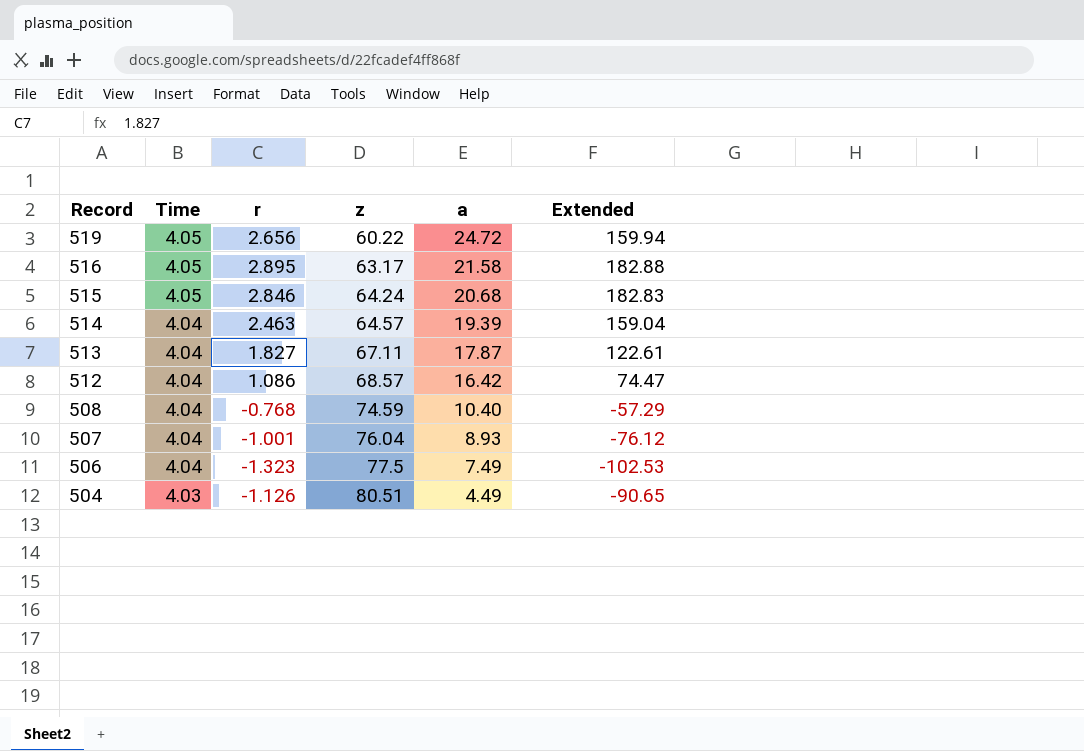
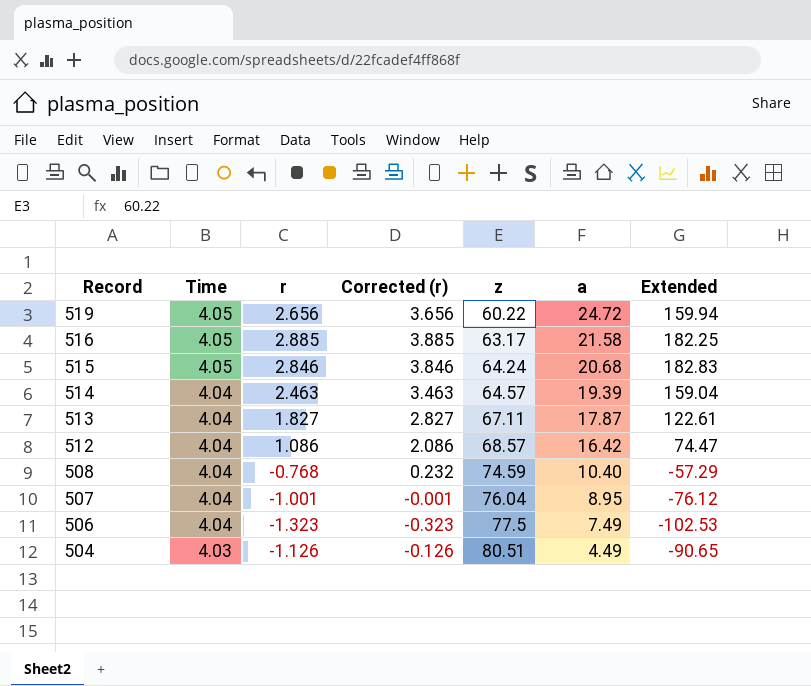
column Corrected (r) | formula: none -> [r] + 1
516 | r: 2.895 -> 2.885
516 | Extended: 182.88 -> 182.25
507 | a: 8.93 -> 8.95

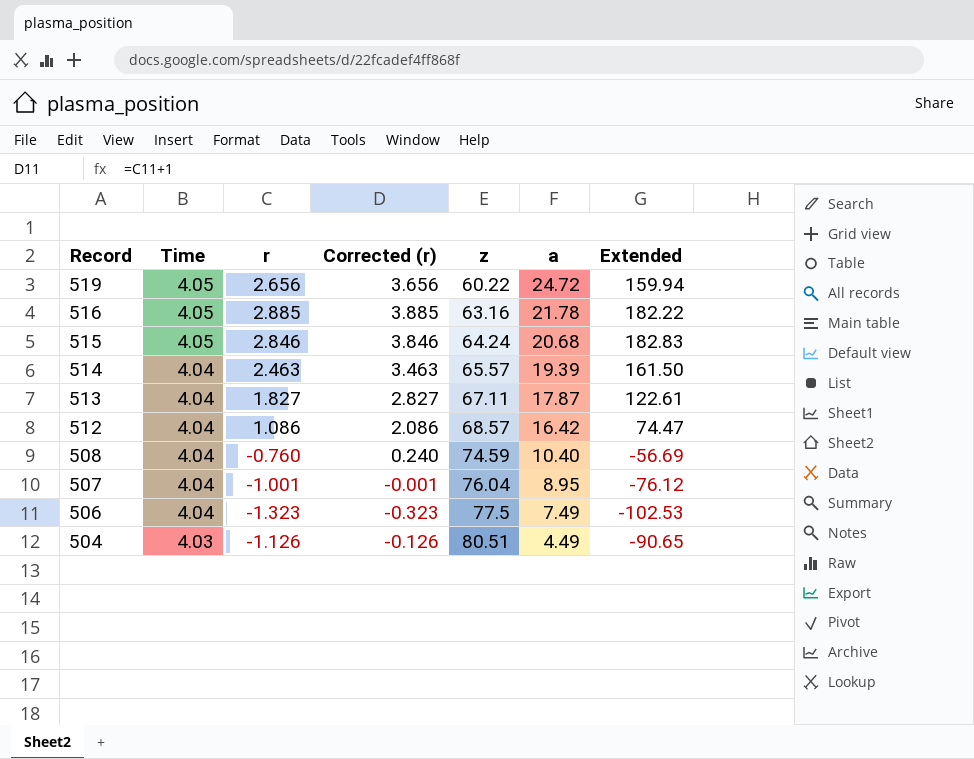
516 | z: 63.17 -> 63.16
516 | a: 21.58 -> 21.78
516 | Extended: 182.25 -> 182.22
514 | z: 64.57 -> 65.57
514 | Extended: 159.04 -> 161.50
508 | r: -0.768 -> -0.760
508 | Corrected (r): 0.232 -> 0.240
508 | Extended: -57.29 -> -56.69

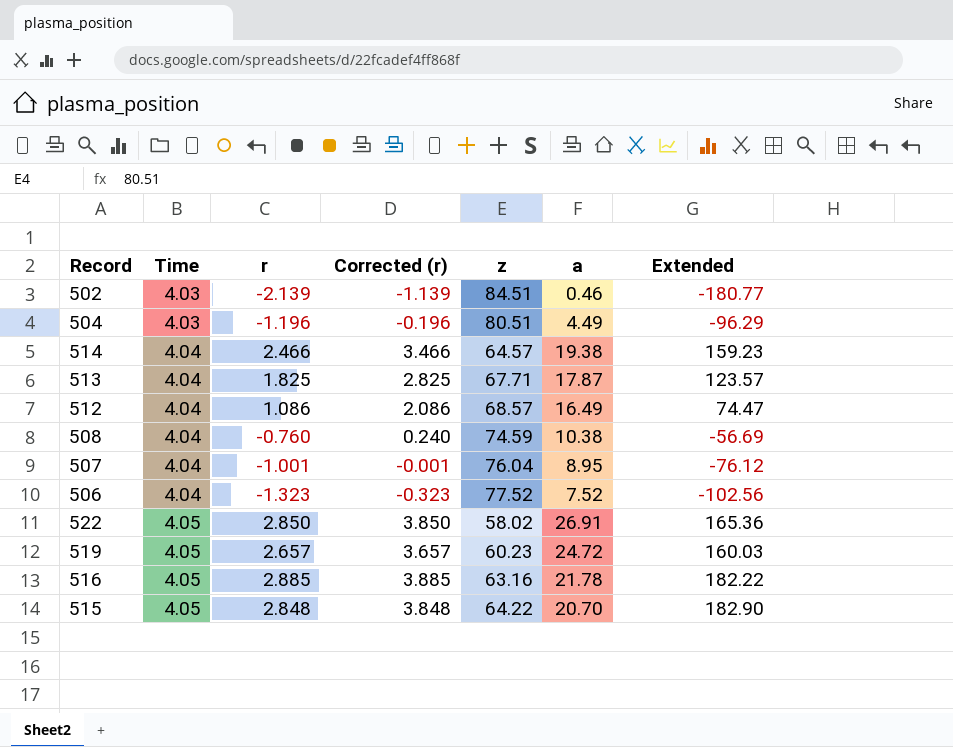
row order: Record descending -> Time ascending
row 502: none -> 4.03 | -2.139 | -1.139 | 84.51 | 0.46 | -180.77
504 | r: -1.126 -> -1.196
504 | Corrected (r): -0.126 -> -0.196
504 | Extended: -90.65 -> -96.29
514 | r: 2.463 -> 2.466
514 | Corrected (r): 3.463 -> 3.466
514 | z: 65.57 -> 64.57
514 | a: 19.39 -> 19.38
514 | Extended: 161.50 -> 159.23
513 | r: 1.827 -> 1.825
513 | Corrected (r): 2.827 -> 2.825
513 | z: 67.11 -> 67.71
513 | Extended: 122.61 -> 123.57
512 | a: 16.42 -> 16.49
508 | a: 10.40 -> 10.38
506 | z: 77.5 -> 77.52
506 | a: 7.49 -> 7.52
506 | Extended: -102.53 -> -102.56
row 522: none -> 4.05 | 2.850 | 3.850 | 58.02 | 26.91 | 165.36
519 | r: 2.656 -> 2.657
519 | Corrected (r): 3.656 -> 3.657
519 | z: 60.22 -> 60.23
519 | Extended: 159.94 -> 160.03
515 | r: 2.846 -> 2.848
515 | Corrected (r): 3.846 -> 3.848
515 | z: 64.24 -> 64.22
515 | a: 20.68 -> 20.70
515 | Extended: 182.83 -> 182.90

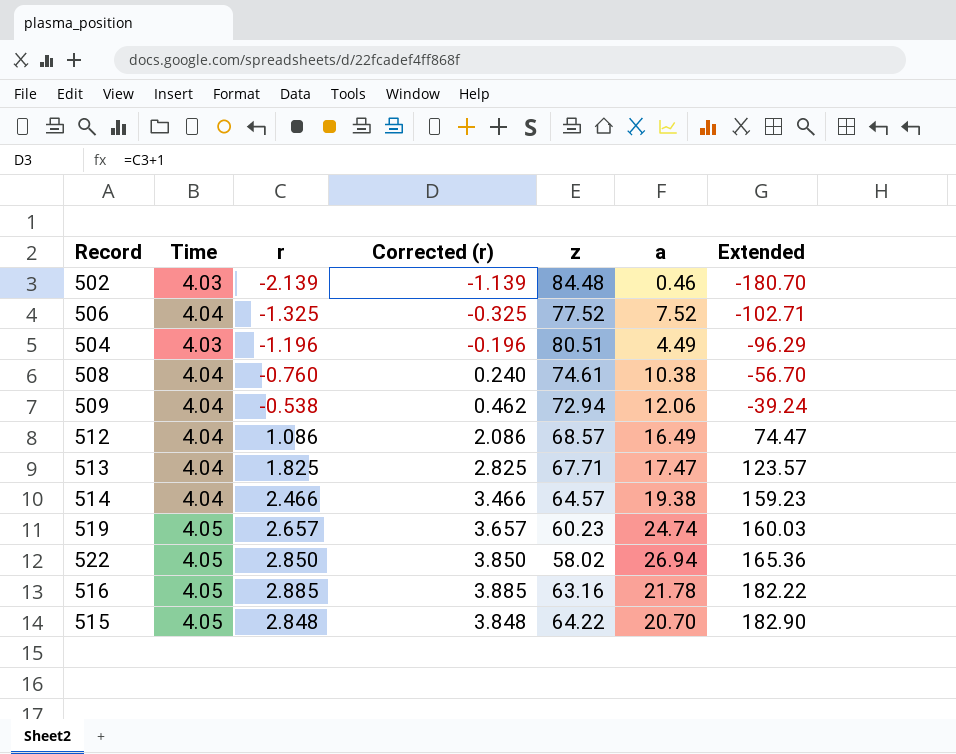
row order: Time ascending -> Extended ascending
row 507: 4.04 | -1.001 | -0.001 | 76.04 | 8.95 | -76.12 -> none
502 | z: 84.51 -> 84.48
502 | Extended: -180.77 -> -180.70
506 | r: -1.323 -> -1.325
506 | Corrected (r): -0.323 -> -0.325
506 | Extended: -102.56 -> -102.71
508 | z: 74.59 -> 74.61
508 | Extended: -56.69 -> -56.70
row 509: none -> 4.04 | -0.538 | 0.462 | 72.94 | 12.06 | -39.24
513 | a: 17.87 -> 17.47
519 | a: 24.72 -> 24.74
522 | a: 26.91 -> 26.94

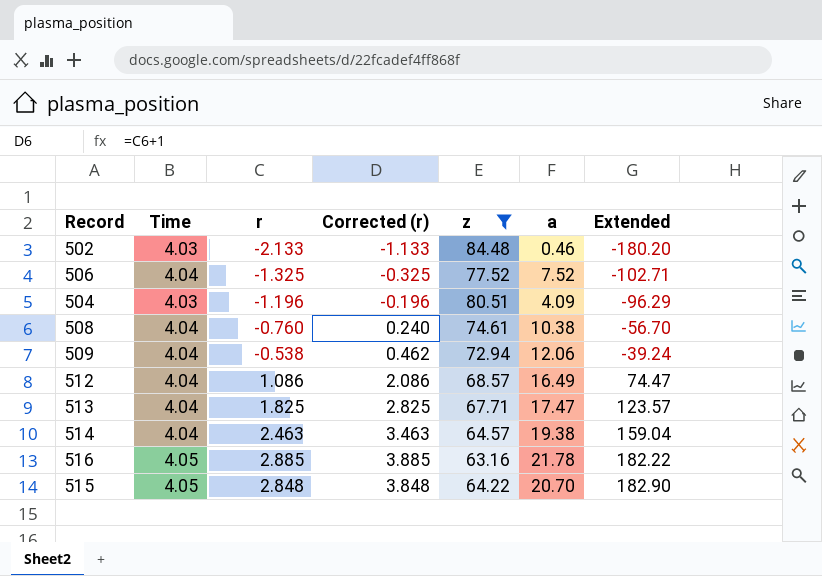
filter: none -> z >= 63.16
502 | r: -2.139 -> -2.133
502 | Corrected (r): -1.139 -> -1.133
502 | Extended: -180.70 -> -180.20
504 | a: 4.49 -> 4.09
514 | r: 2.466 -> 2.463
514 | Corrected (r): 3.466 -> 3.463
514 | Extended: 159.23 -> 159.04

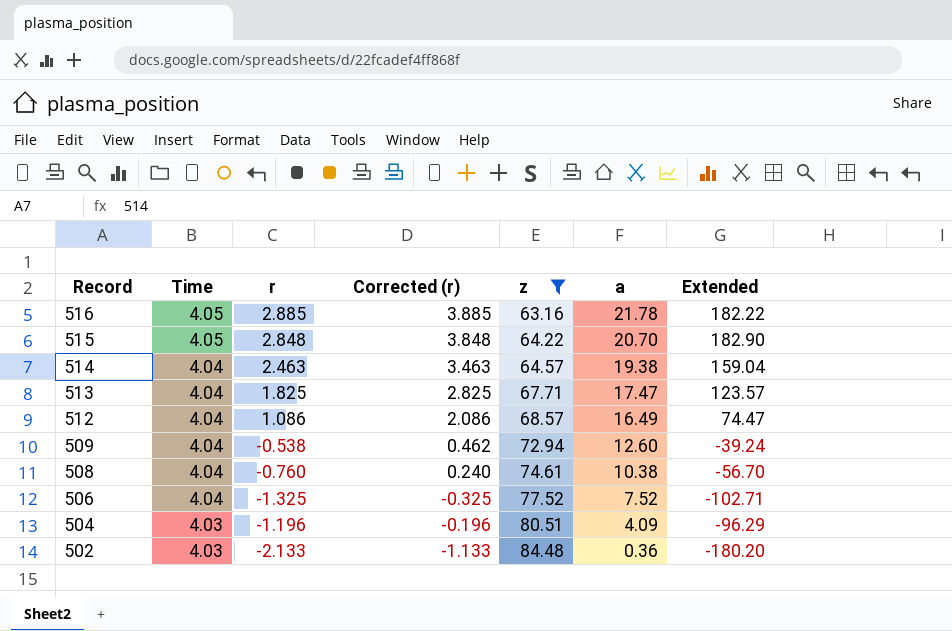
row order: Extended ascending -> Record descending
509 | a: 12.06 -> 12.60
502 | a: 0.46 -> 0.36

